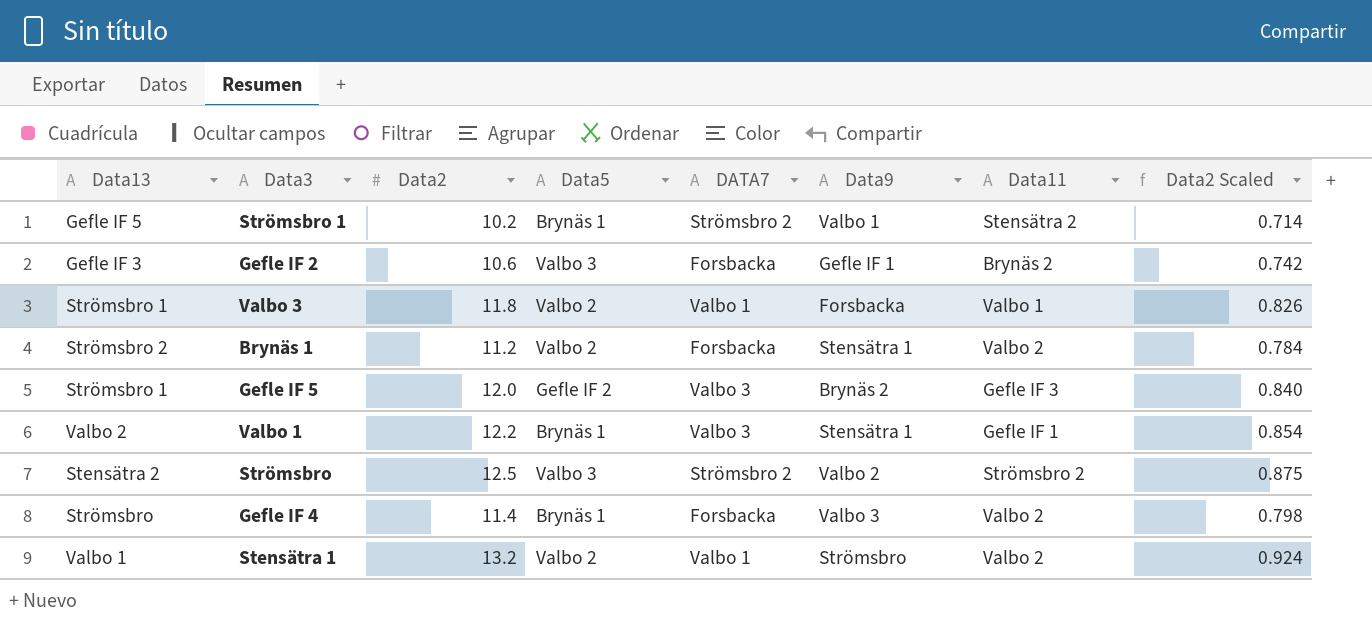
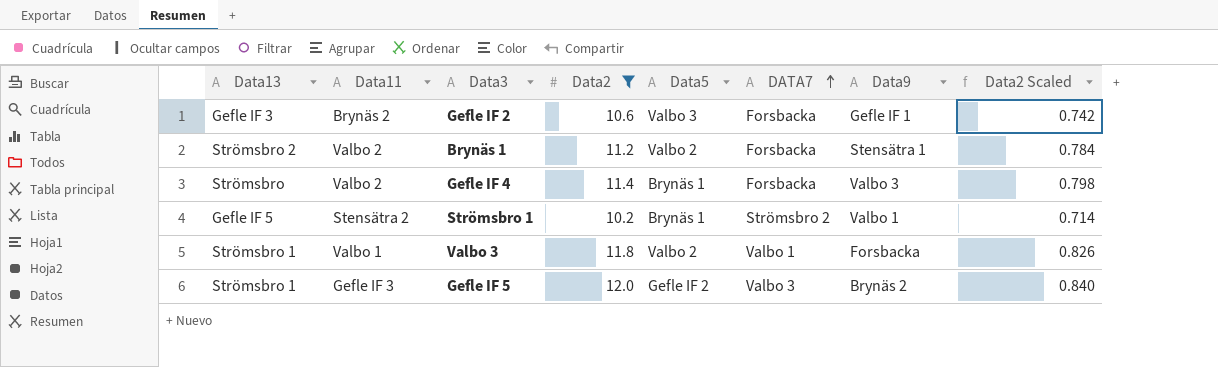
filter: none -> Data2 <= 12.0
row order: none -> DATA7 ascending
column Data11 | position: 7 -> 2

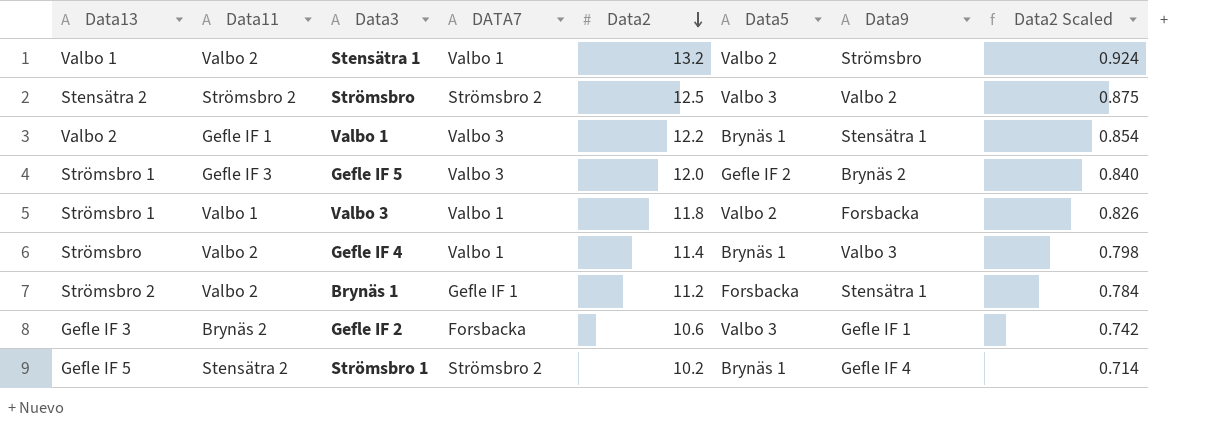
filter: Data2 <= 12.0 -> none
row order: DATA7 ascending -> Data2 descending
column DATA7 | position: 6 -> 4
Gefle IF 4 | DATA7: Forsbacka -> Valbo 1
Brynäs 1 | DATA7: Forsbacka -> Gefle IF 1
Brynäs 1 | Data5: Valbo 2 -> Forsbacka
Strömsbro 1 | Data9: Valbo 1 -> Gefle IF 4

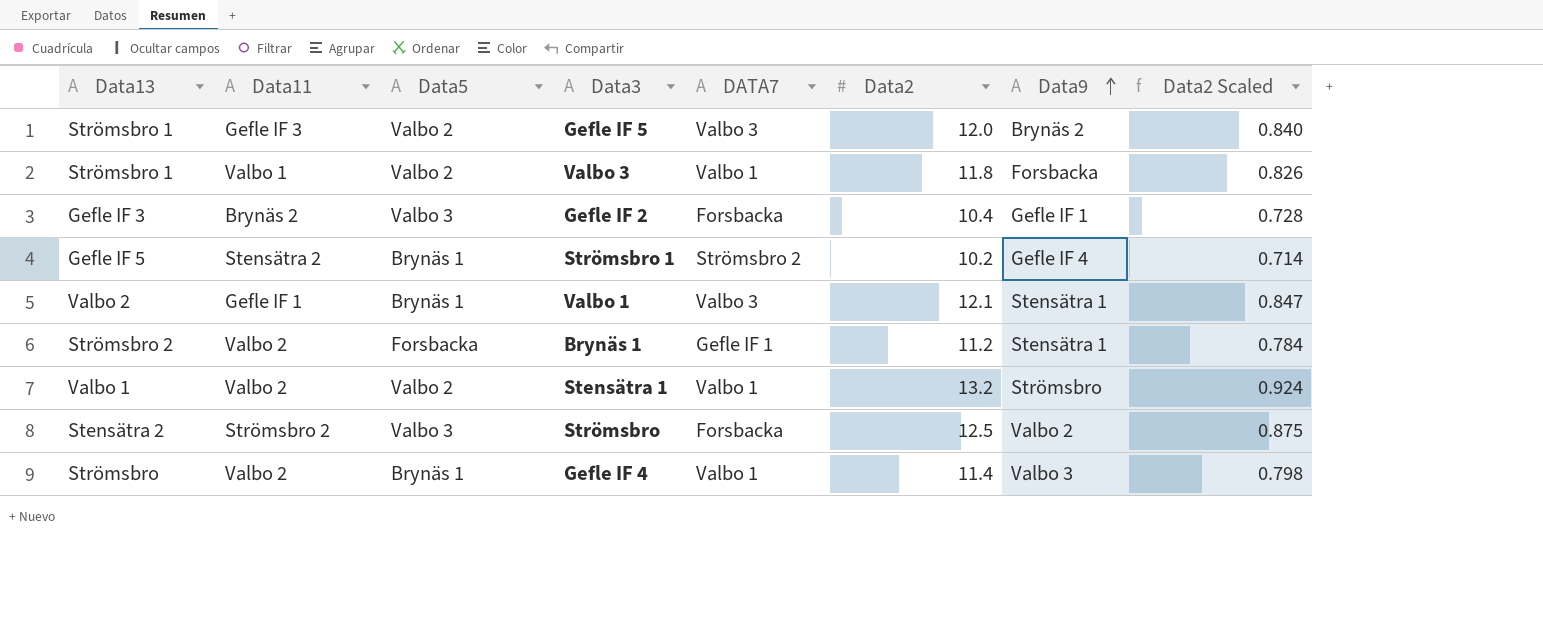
row order: Data2 descending -> Data9 ascending
column Data5 | position: 6 -> 3
Gefle IF 5 | Data5: Gefle IF 2 -> Valbo 2
Gefle IF 2 | Data2: 10.6 -> 10.4
Gefle IF 2 | Data2 Scaled: 0.742 -> 0.728
Valbo 1 | Data2: 12.2 -> 12.1
Valbo 1 | Data2 Scaled: 0.854 -> 0.847
Strömsbro | DATA7: Strömsbro 2 -> Forsbacka

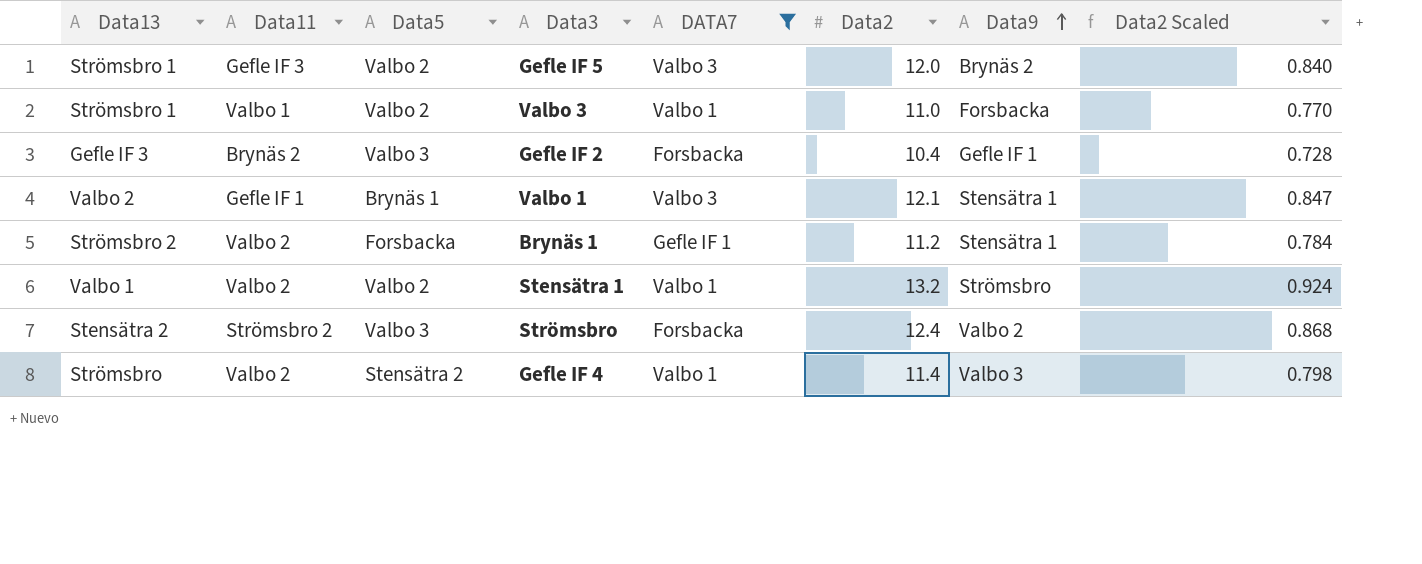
filter: none -> DATA7 != Strömsbro 2
Valbo 3 | Data2: 11.8 -> 11.0
Valbo 3 | Data2 Scaled: 0.826 -> 0.770
Strömsbro | Data2: 12.5 -> 12.4
Strömsbro | Data2 Scaled: 0.875 -> 0.868
Gefle IF 4 | Data5: Brynäs 1 -> Stensätra 2

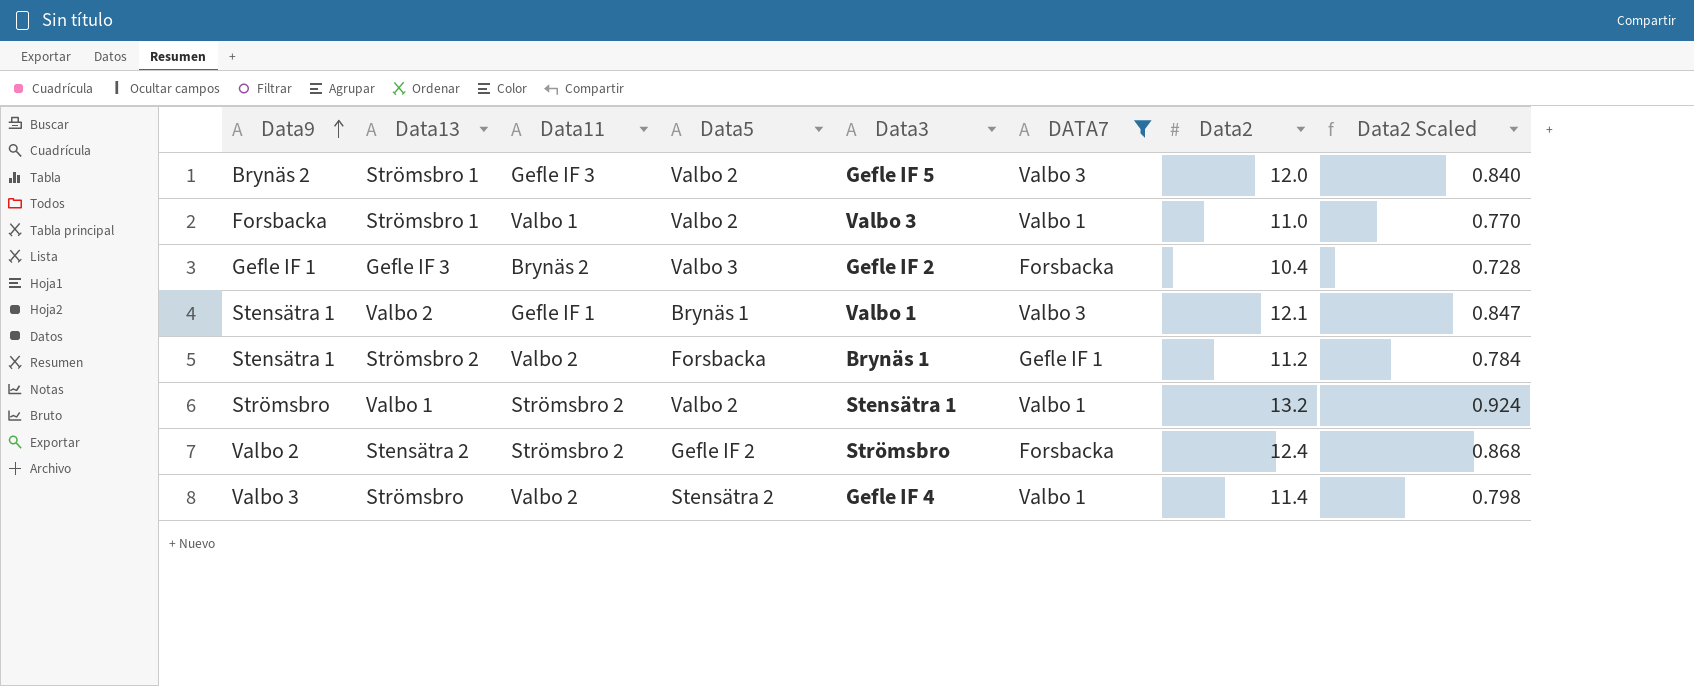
column Data9 | position: 7 -> 1
Stensätra 1 | Data11: Valbo 2 -> Strömsbro 2
Strömsbro | Data5: Valbo 3 -> Gefle IF 2

